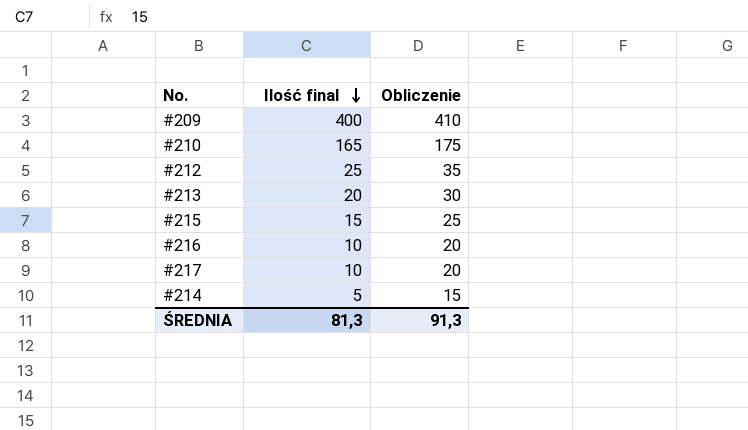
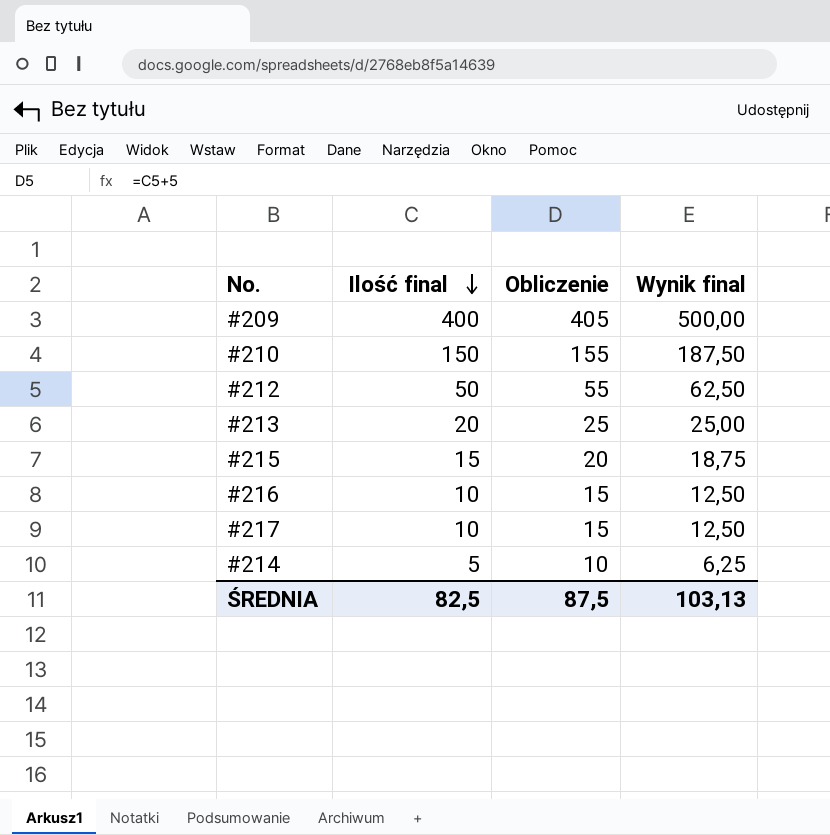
column Obliczenie | formula: [Ilość final] + 10 -> [Ilość final] + 5
column Wynik final | formula: none -> [Ilość final] * 1,25
#210 | Ilość final: 165 -> 150
#212 | Ilość final: 25 -> 50
ŚREDNIA | Ilość final: 81,3 -> 82,5
ŚREDNIA | Obliczenie: 91,3 -> 87,5

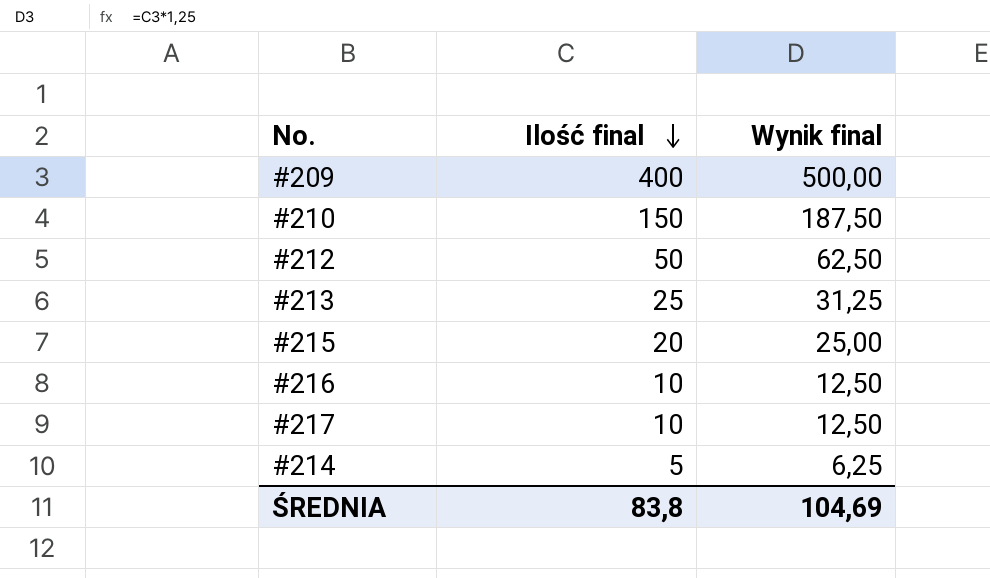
column Obliczenie | formula: [Ilość final] + 5 -> none
#213 | Ilość final: 20 -> 25
#213 | Wynik final: 25,00 -> 31,25
#215 | Ilość final: 15 -> 20
#215 | Wynik final: 18,75 -> 25,00
ŚREDNIA | Ilość final: 82,5 -> 83,8
ŚREDNIA | Wynik final: 103,13 -> 104,69

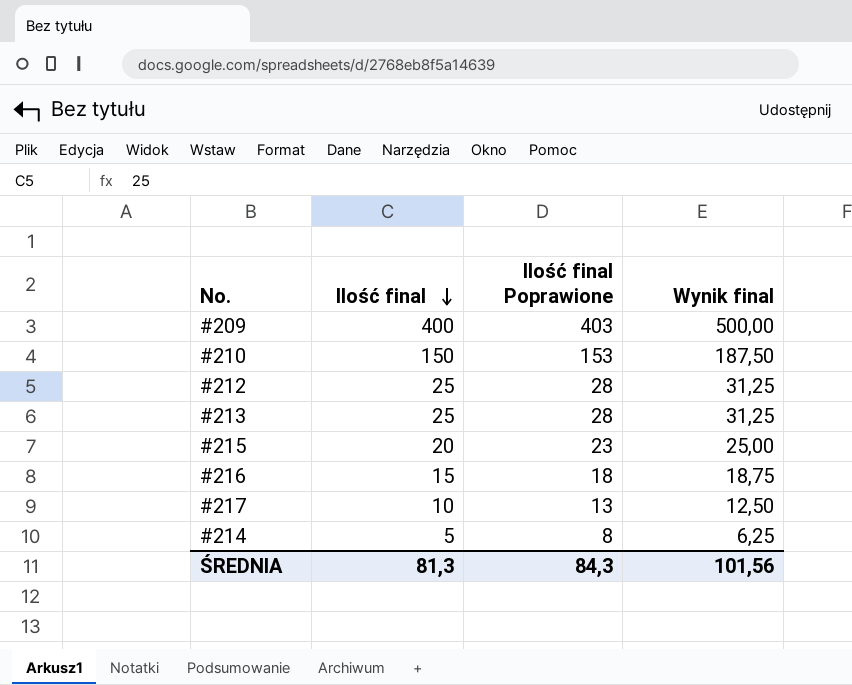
column Ilość final Poprawione | formula: none -> [Ilość final] + 3
#212 | Ilość final: 50 -> 25
#212 | Wynik final: 62,50 -> 31,25
#216 | Ilość final: 10 -> 15
#216 | Wynik final: 12,50 -> 18,75
ŚREDNIA | Ilość final: 83,8 -> 81,3
ŚREDNIA | Wynik final: 104,69 -> 101,56

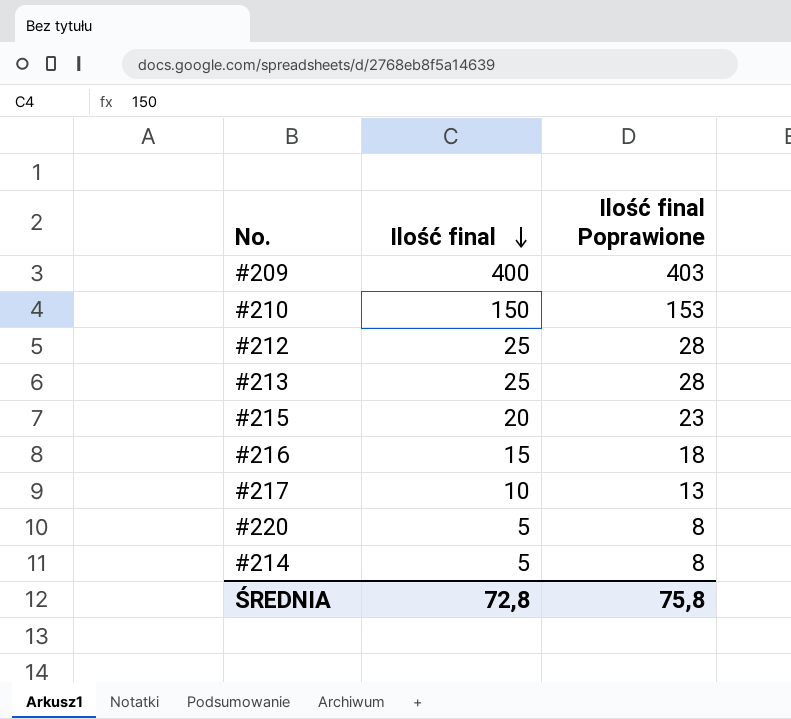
column Wynik final | formula: [Ilość final] * 1,25 -> none
row #220: none -> 5 | 8
ŚREDNIA | Ilość final: 81,3 -> 72,8
ŚREDNIA | Ilość final Poprawione: 84,3 -> 75,8

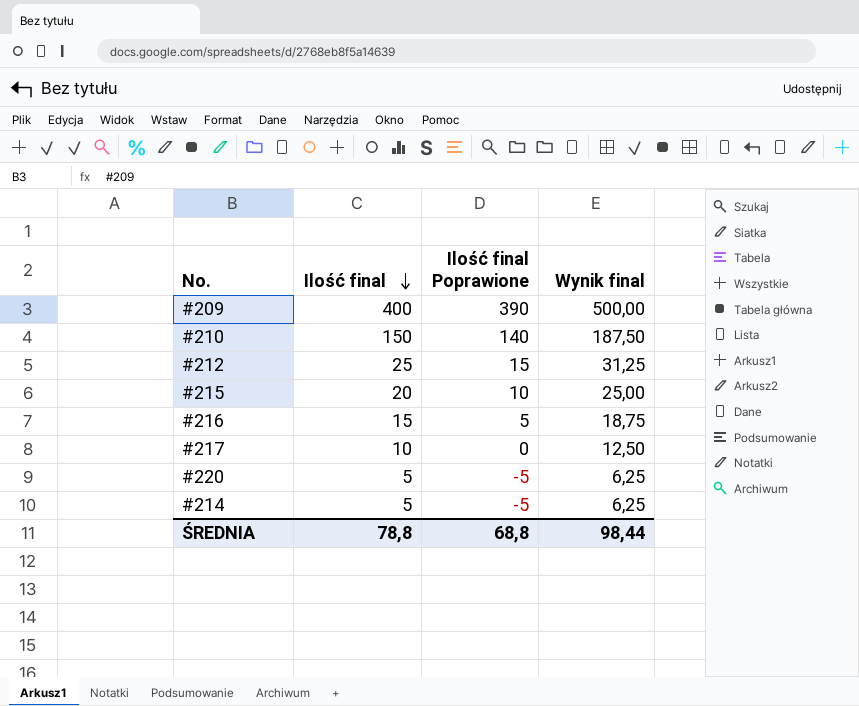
column Ilość final Poprawione | formula: [Ilość final] + 3 -> [Ilość final] - 10
column Wynik final | formula: none -> [Ilość final] * 1,25
row #213: 25 | 28 -> none
ŚREDNIA | Ilość final: 72,8 -> 78,8
ŚREDNIA | Ilość final Poprawione: 75,8 -> 68,8

